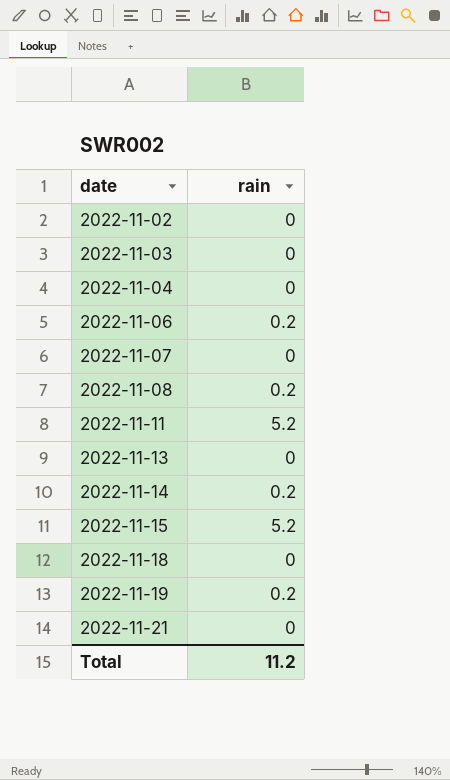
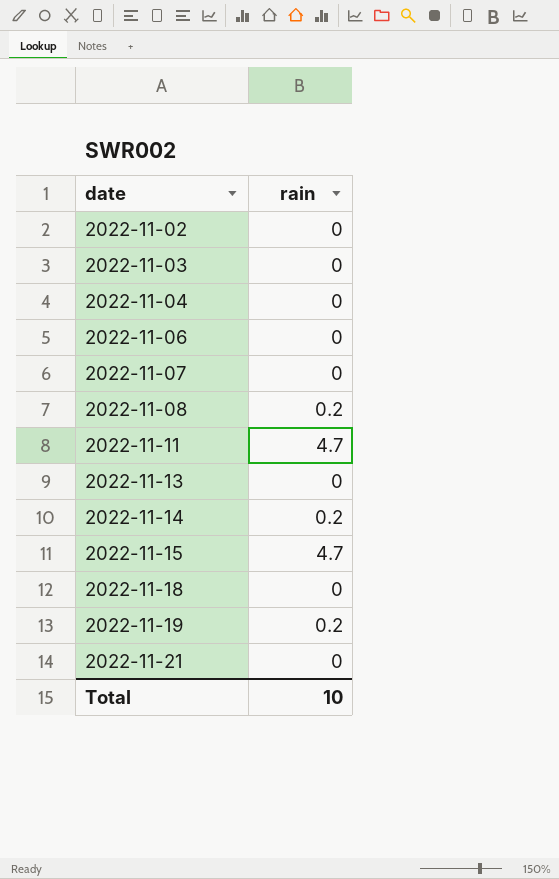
2022-11-06 | rain: 0.2 -> 0
2022-11-11 | rain: 5.2 -> 4.7
2022-11-15 | rain: 5.2 -> 4.7
Total | rain: 11.2 -> 10

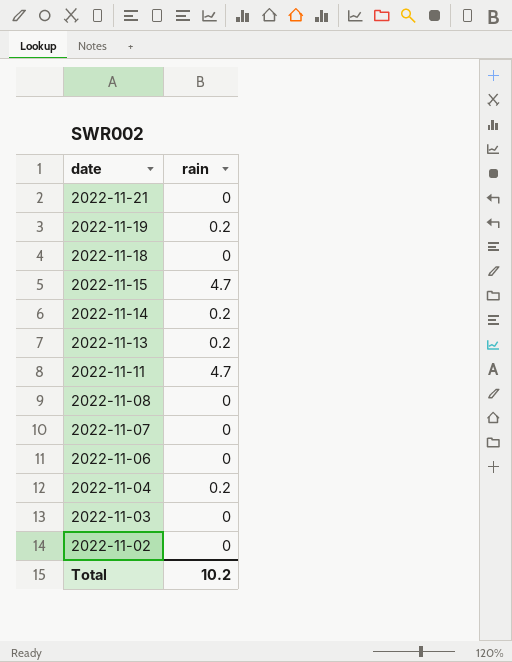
row order: date ascending -> date descending
2022-11-13 | rain: 0 -> 0.2
2022-11-08 | rain: 0.2 -> 0
2022-11-04 | rain: 0 -> 0.2
Total | rain: 10 -> 10.2

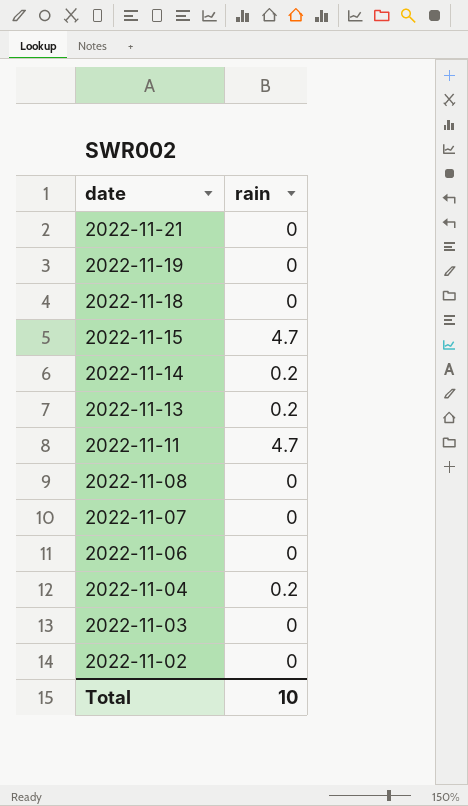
2022-11-19 | rain: 0.2 -> 0
Total | rain: 10.2 -> 10

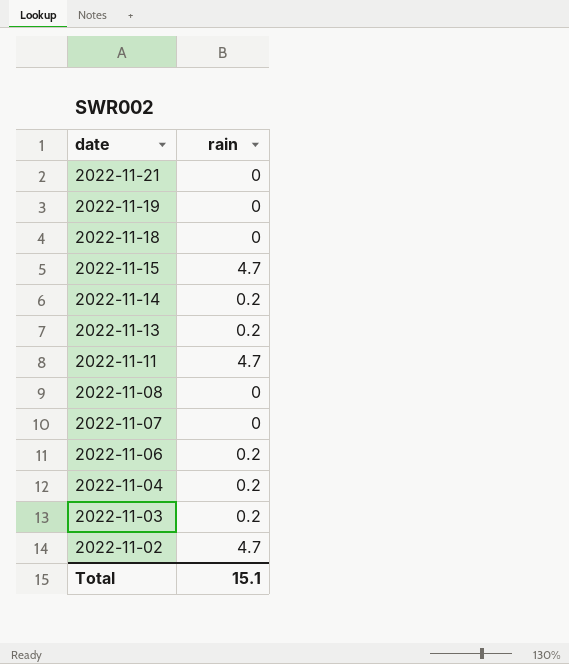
2022-11-06 | rain: 0 -> 0.2
2022-11-03 | rain: 0 -> 0.2
2022-11-02 | rain: 0 -> 4.7
Total | rain: 10 -> 15.1

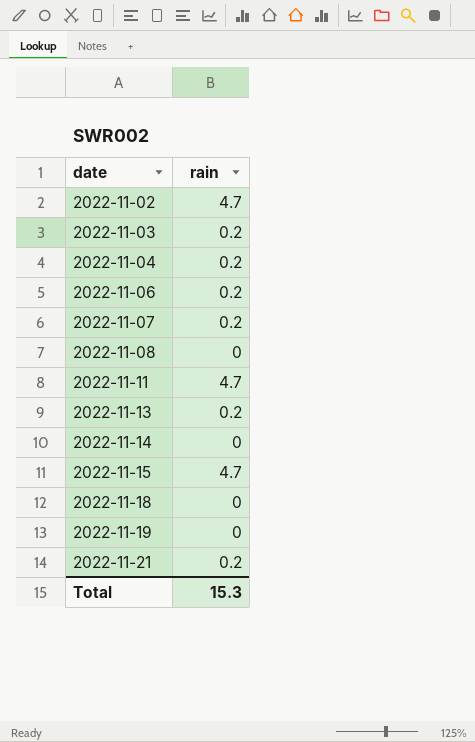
row order: date descending -> date ascending
2022-11-07 | rain: 0 -> 0.2
2022-11-14 | rain: 0.2 -> 0
2022-11-21 | rain: 0 -> 0.2
Total | rain: 15.1 -> 15.3

